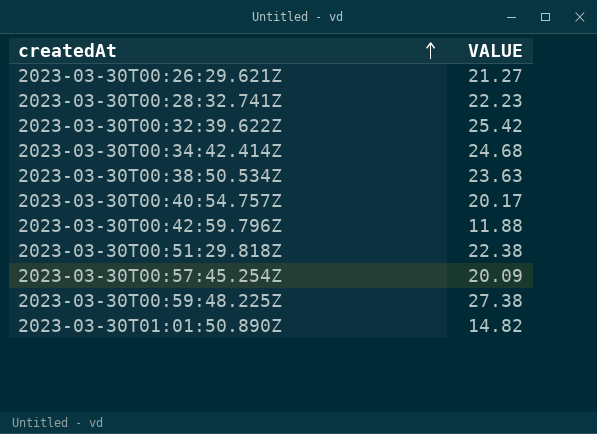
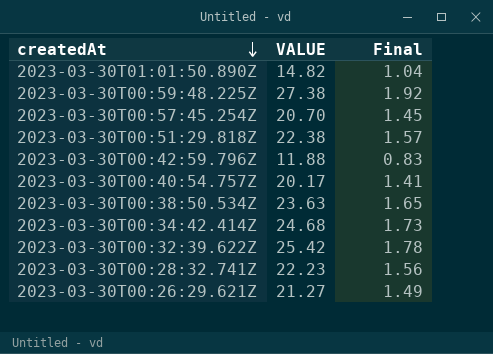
row order: createdAt ascending -> createdAt descending
column Final | formula: none -> [VALUE] * 0.07
2023-03-30T00:57:45.254Z | VALUE: 20.09 -> 20.70

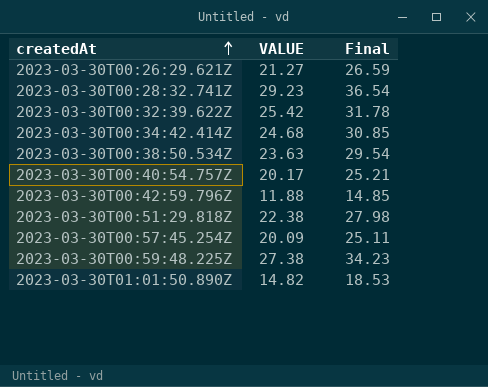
row order: createdAt descending -> createdAt ascending
column Final | formula: [VALUE] * 0.07 -> [VALUE] * 1.25
2023-03-30T00:28:32.741Z | VALUE: 22.23 -> 29.23
2023-03-30T00:57:45.254Z | VALUE: 20.70 -> 20.09

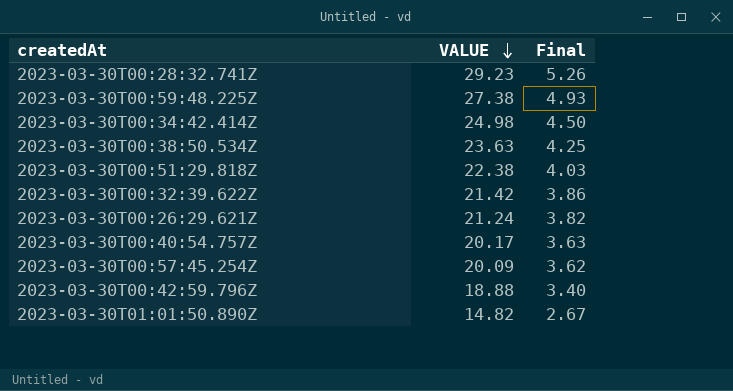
row order: createdAt ascending -> VALUE descending
column Final | formula: [VALUE] * 1.25 -> [VALUE] * 0.18
2023-03-30T00:34:42.414Z | VALUE: 24.68 -> 24.98
2023-03-30T00:32:39.622Z | VALUE: 25.42 -> 21.42
2023-03-30T00:26:29.621Z | VALUE: 21.27 -> 21.24
2023-03-30T00:42:59.796Z | VALUE: 11.88 -> 18.88

